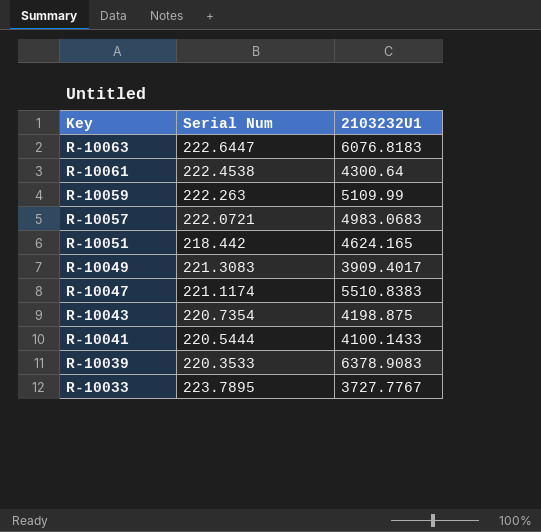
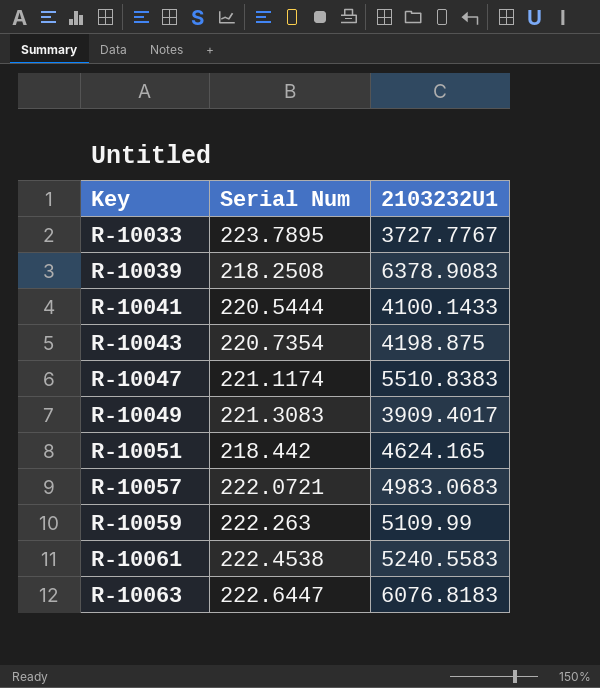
row order: Key descending -> Key ascending
R-10039 | Serial Num: 220.3533 -> 218.2508
R-10061 | 2103232U1: 4300.64 -> 5240.5583

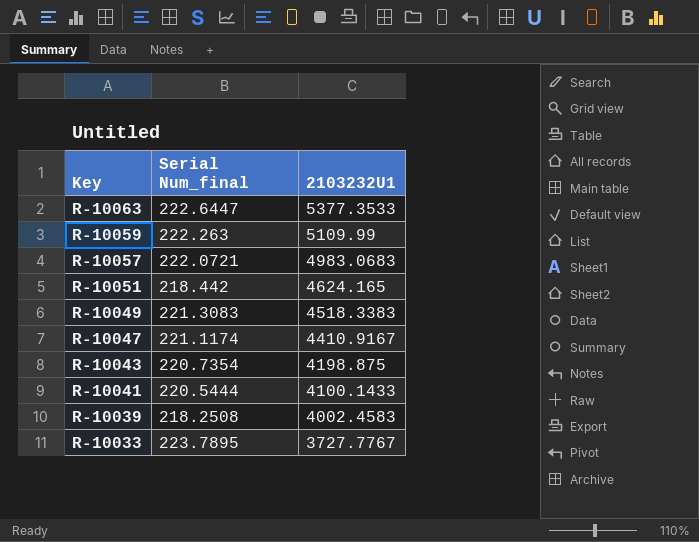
row order: Key ascending -> Key descending
column name: Serial Num -> Serial Num_final
row R-10061: 222.4538 | 5240.5583 -> none
R-10063 | 2103232U1: 6076.8183 -> 5377.3533
R-10049 | 2103232U1: 3909.4017 -> 4518.3383
R-10047 | 2103232U1: 5510.8383 -> 4410.9167
R-10039 | 2103232U1: 6378.9083 -> 4002.4583

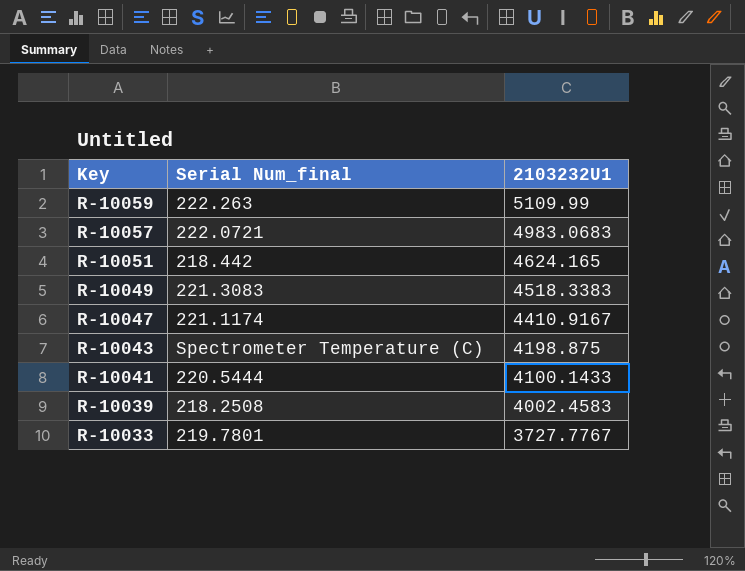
row R-10063: 222.6447 | 5377.3533 -> none
R-10043 | Serial Num_final: 220.7354 -> Spectrometer Temperature (C)
R-10033 | Serial Num_final: 223.7895 -> 219.7801

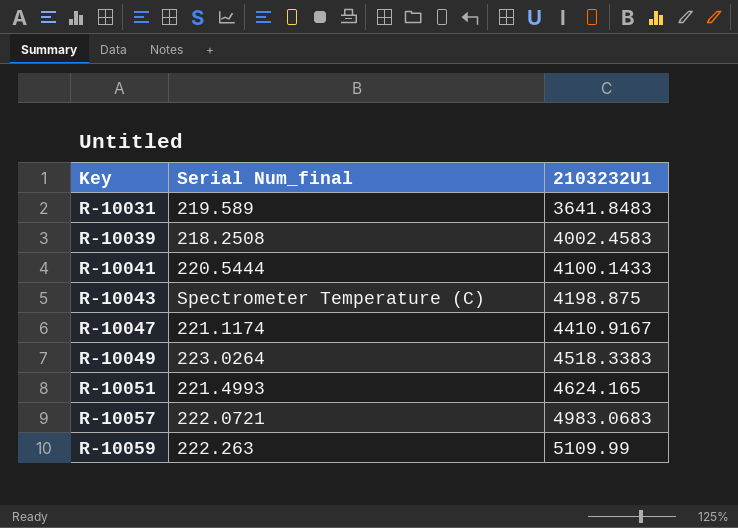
row order: Key descending -> Key ascending
row R-10033: 219.7801 | 3727.7767 -> none
row R-10031: none -> 219.589 | 3641.8483
R-10049 | Serial Num_final: 221.3083 -> 223.0264
R-10051 | Serial Num_final: 218.442 -> 221.4993

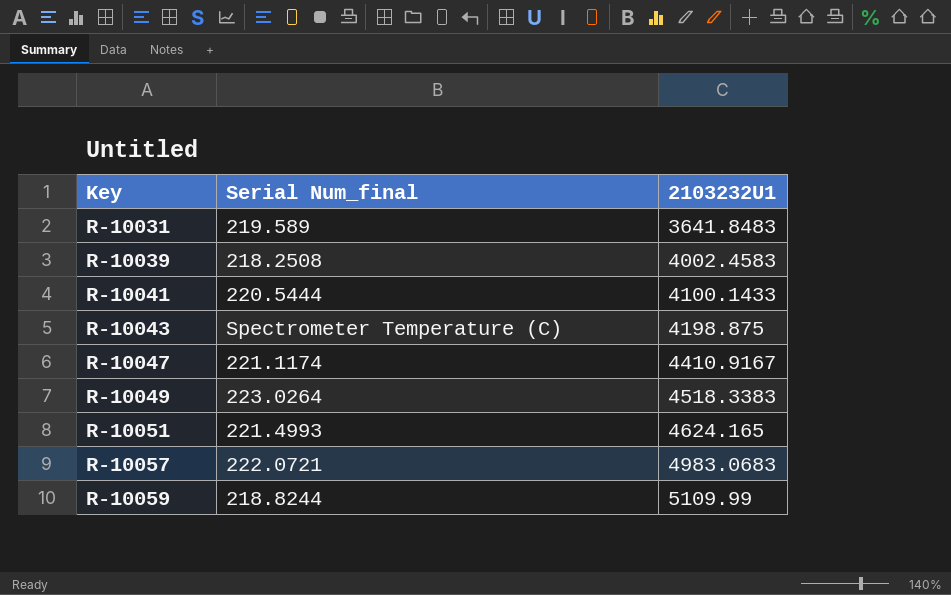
R-10059 | Serial Num_final: 222.263 -> 218.8244

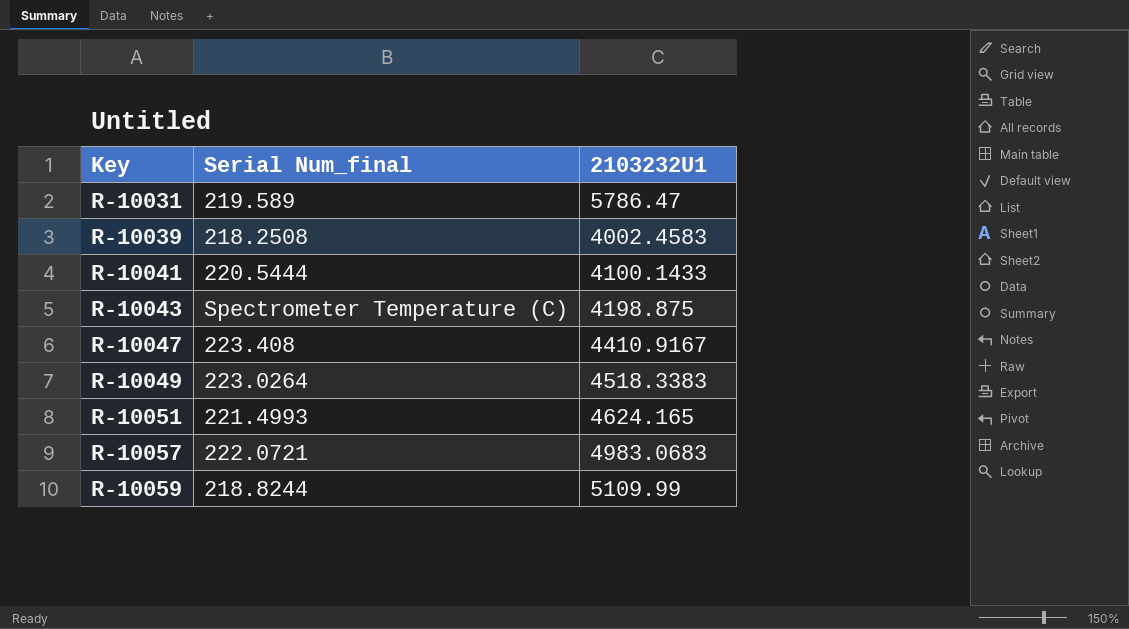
R-10031 | 2103232U1: 3641.8483 -> 5786.47
R-10047 | Serial Num_final: 221.1174 -> 223.408

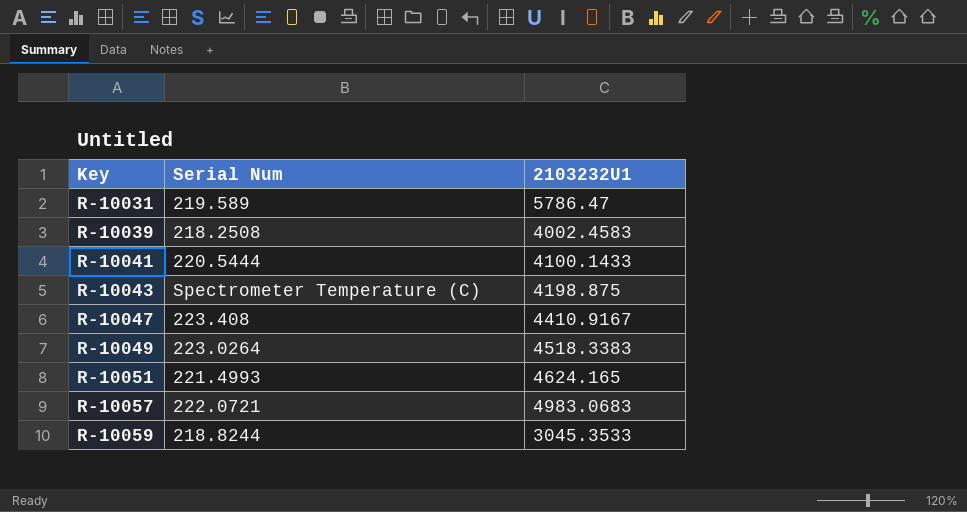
column name: Serial Num_final -> Serial Num
R-10059 | 2103232U1: 5109.99 -> 3045.3533

